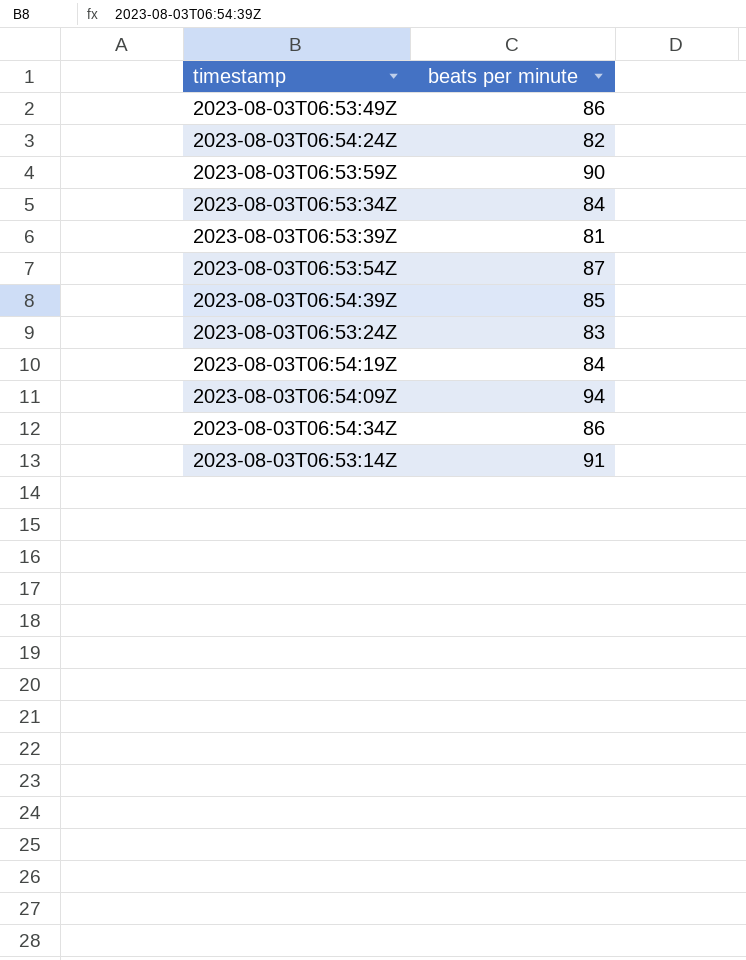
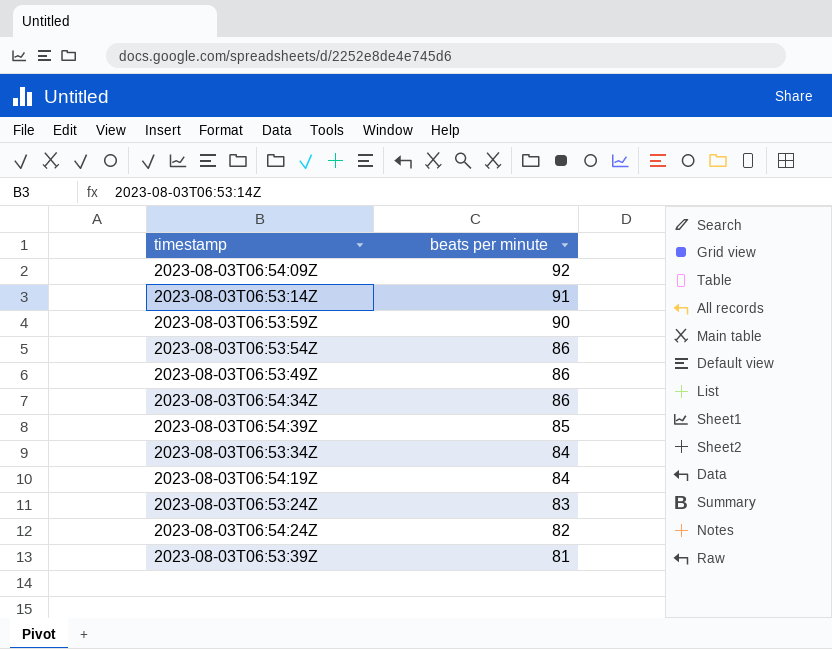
row order: none -> beats per minute descending
2023-08-03T06:54:09Z | beats per minute: 94 -> 92
2023-08-03T06:53:54Z | beats per minute: 87 -> 86

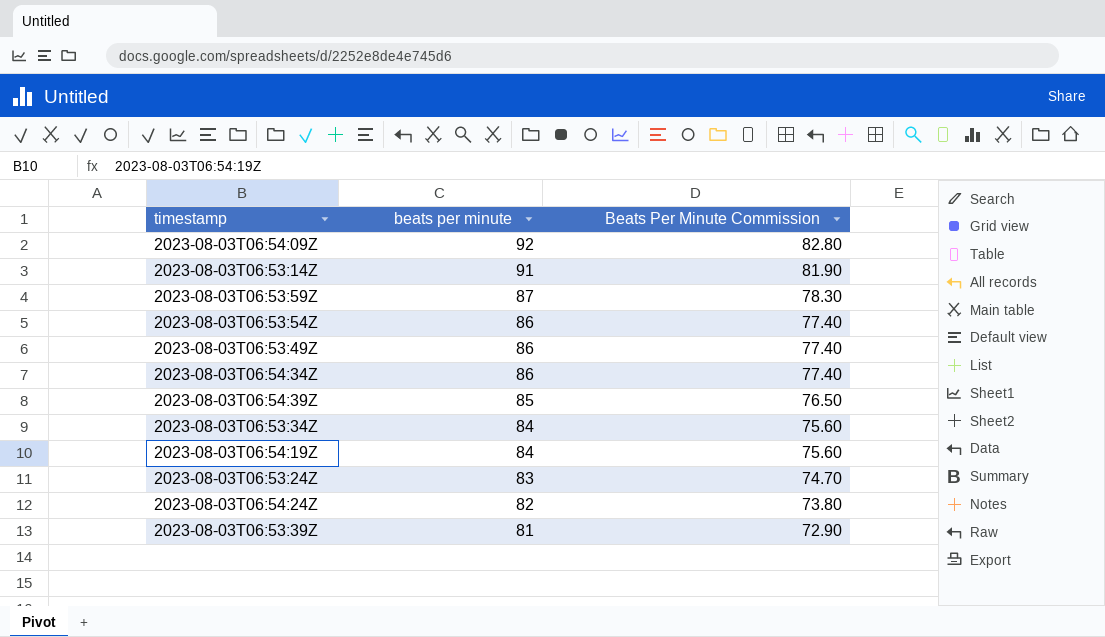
column Beats Per Minute Commission | formula: none -> [beats per minute] * 0.9
2023-08-03T06:53:59Z | beats per minute: 90 -> 87

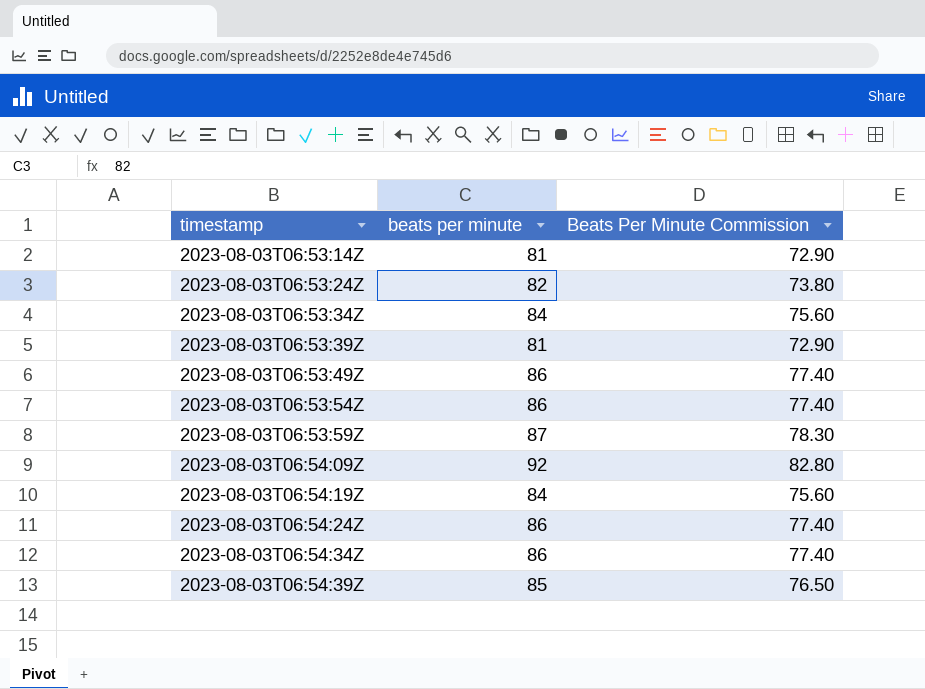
row order: beats per minute descending -> timestamp ascending
2023-08-03T06:53:14Z | beats per minute: 91 -> 81
2023-08-03T06:53:14Z | Beats Per Minute Commission: 81.90 -> 72.90
2023-08-03T06:53:24Z | beats per minute: 83 -> 82
2023-08-03T06:53:24Z | Beats Per Minute Commission: 74.70 -> 73.80
2023-08-03T06:54:24Z | beats per minute: 82 -> 86
2023-08-03T06:54:24Z | Beats Per Minute Commission: 73.80 -> 77.40

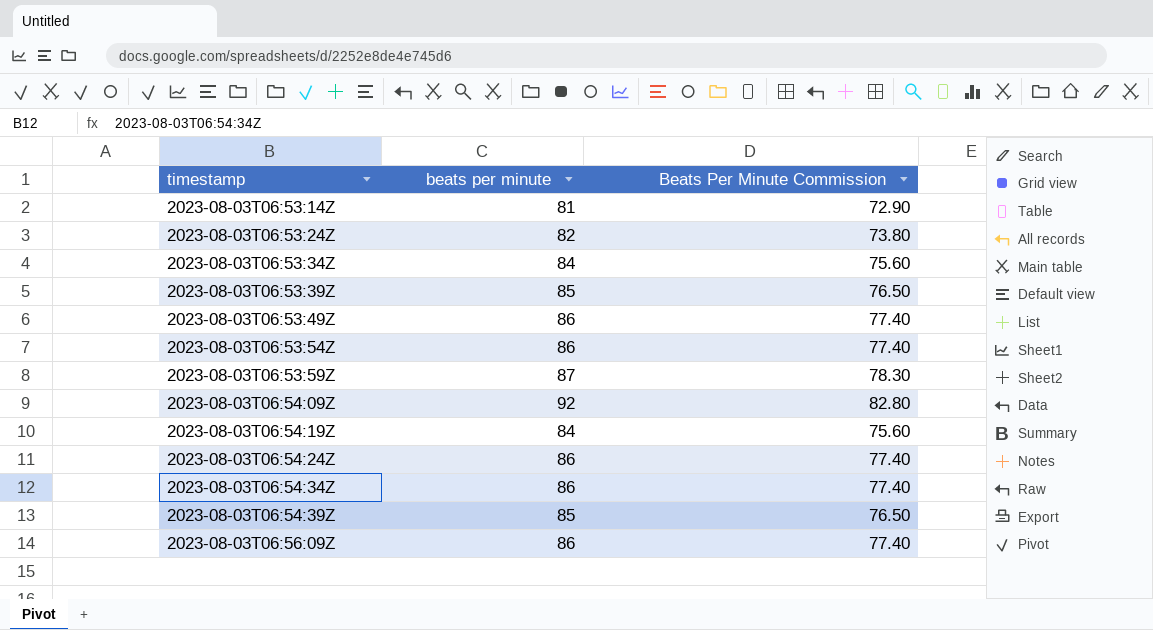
2023-08-03T06:53:39Z | beats per minute: 81 -> 85
2023-08-03T06:53:39Z | Beats Per Minute Commission: 72.90 -> 76.50
row 2023-08-03T06:56:09Z: none -> 86 | 77.40

